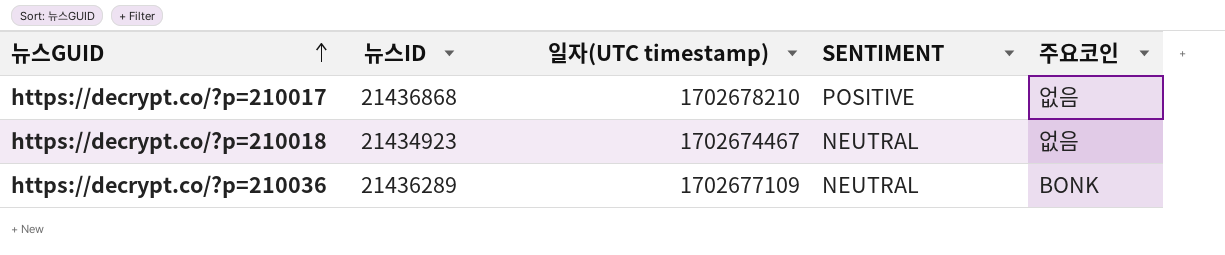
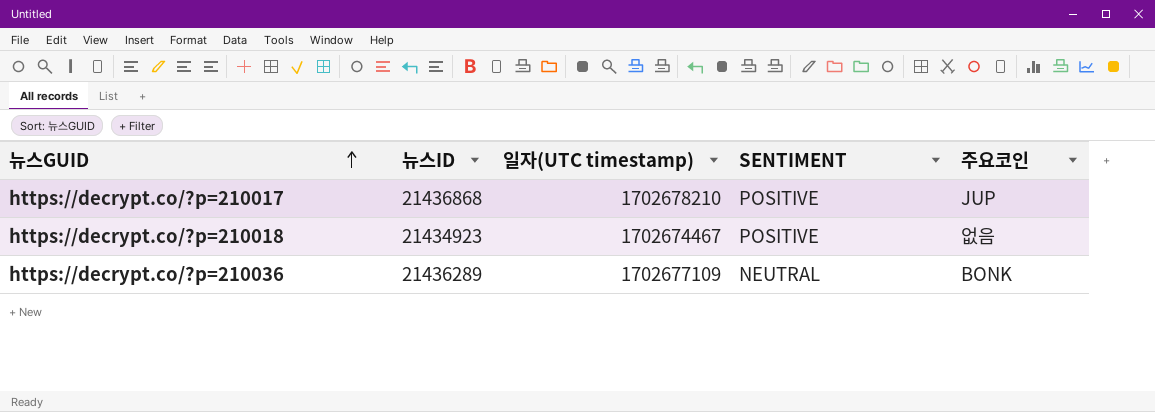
https://decrypt.co/?p=210017 | 주요코인: 없음 -> JUP
https://decrypt.co/?p=210018 | SENTIMENT: NEUTRAL -> POSITIVE

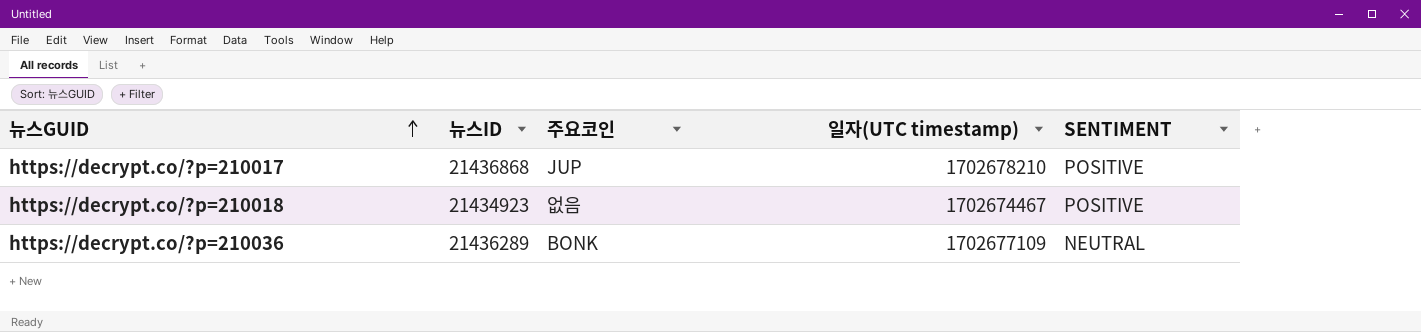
column 주요코인 | position: 5 -> 3

